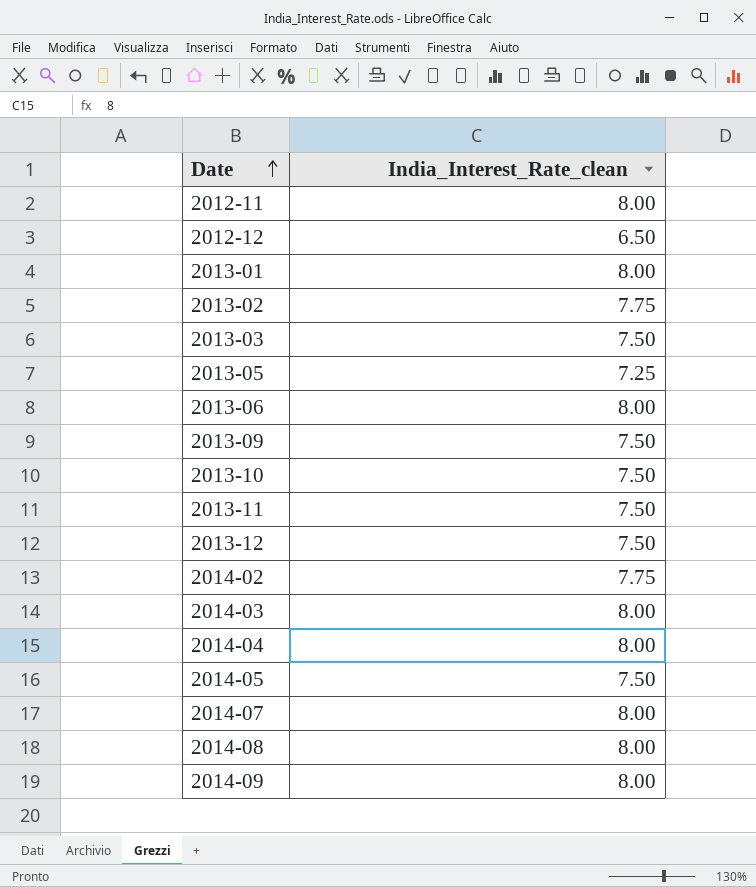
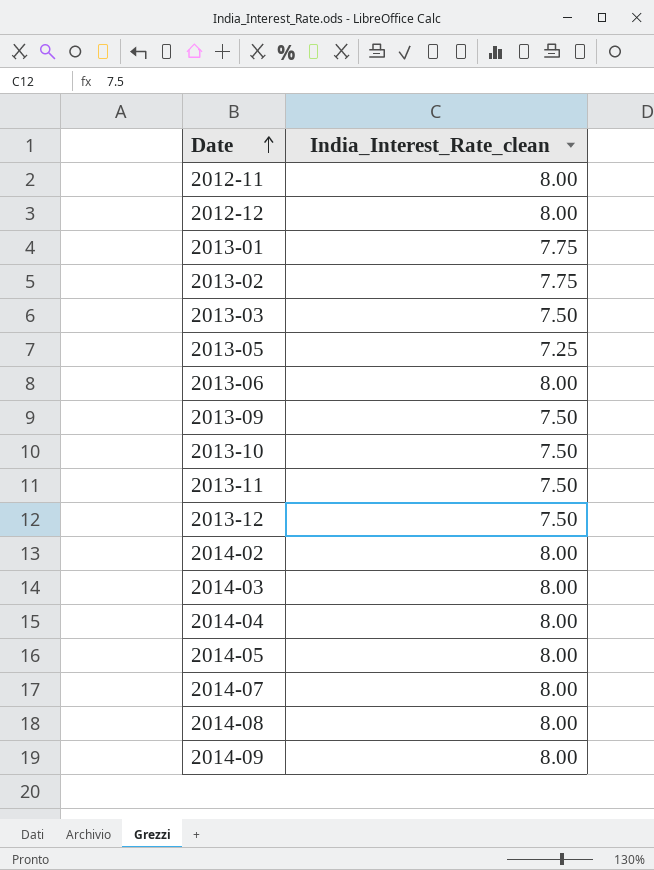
2012-12 | India_Interest_Rate_clean: 6.50 -> 8.00
2013-01 | India_Interest_Rate_clean: 8.00 -> 7.75
2014-02 | India_Interest_Rate_clean: 7.75 -> 8.00
2014-05 | India_Interest_Rate_clean: 7.50 -> 8.00

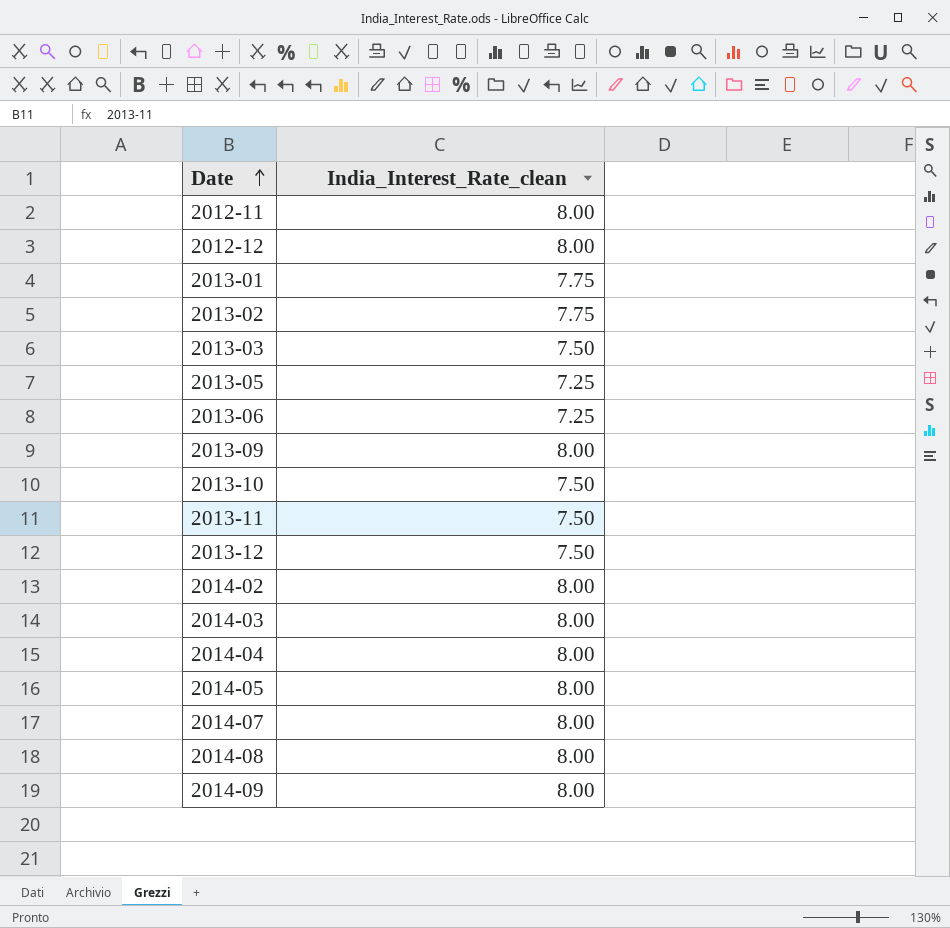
2013-06 | India_Interest_Rate_clean: 8.00 -> 7.25
2013-09 | India_Interest_Rate_clean: 7.50 -> 8.00

